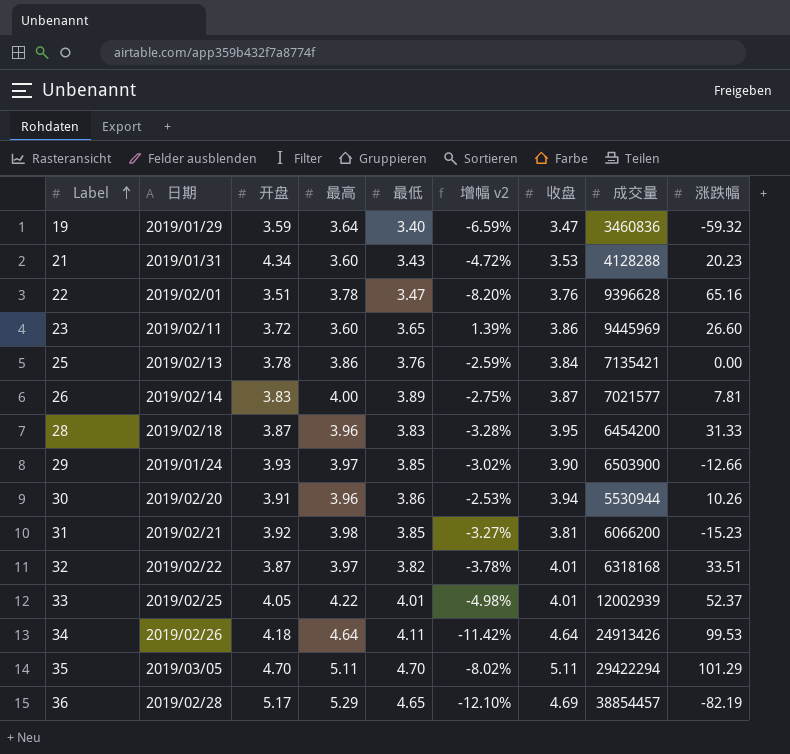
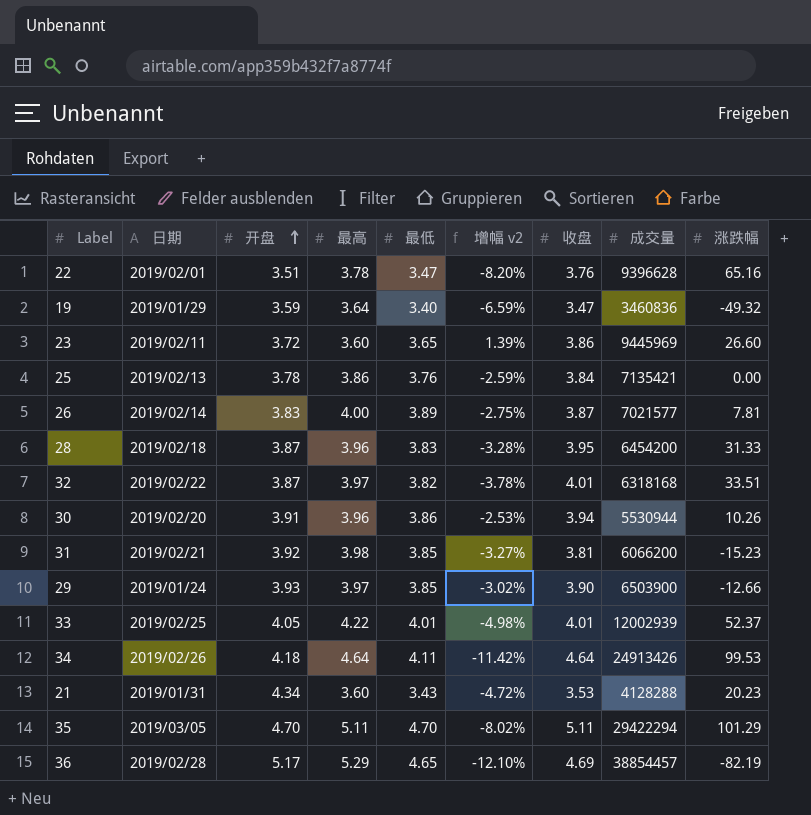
row order: Label ascending -> 开盘 ascending
19 | 涨跌幅: -59.32 -> -49.32

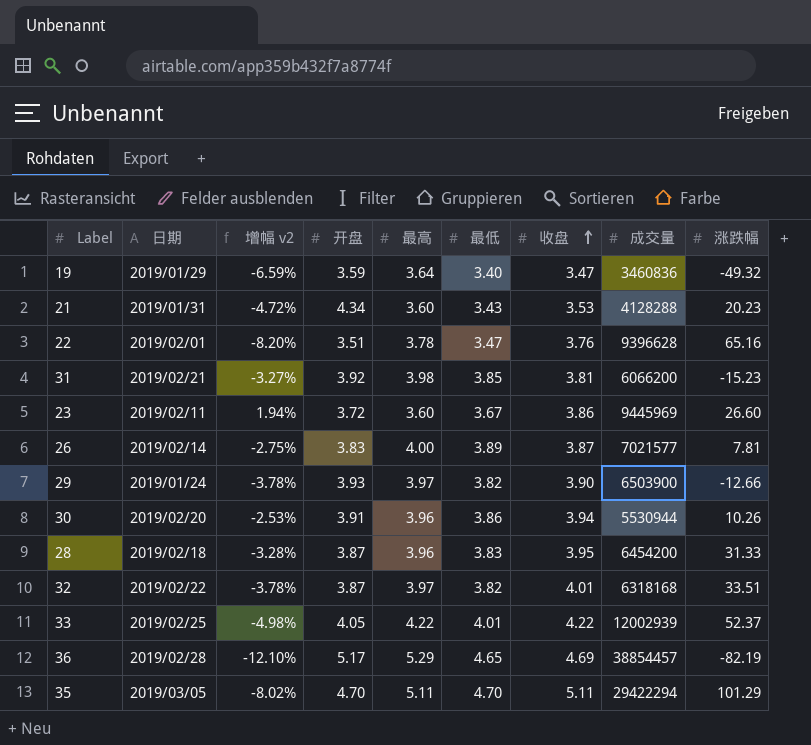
row order: 开盘 ascending -> 收盘 ascending
column 增幅 v2 | position: 6 -> 3
row 25: 2019/02/13 | 3.78 | 3.86 | 3.76 | -2.59% | 3.84 | 7135421 | 0.00 -> none
row 34: 2019/02/26 | 4.18 | 4.64 | 4.11 | -11.42% | 4.64 | 24913426 | 99.53 -> none
23 | 增幅 v2: 1.39% -> 1.94%
23 | 最低: 3.65 -> 3.67
29 | 增幅 v2: -3.02% -> -3.78%
29 | 最低: 3.85 -> 3.82
33 | 收盘: 4.01 -> 4.22

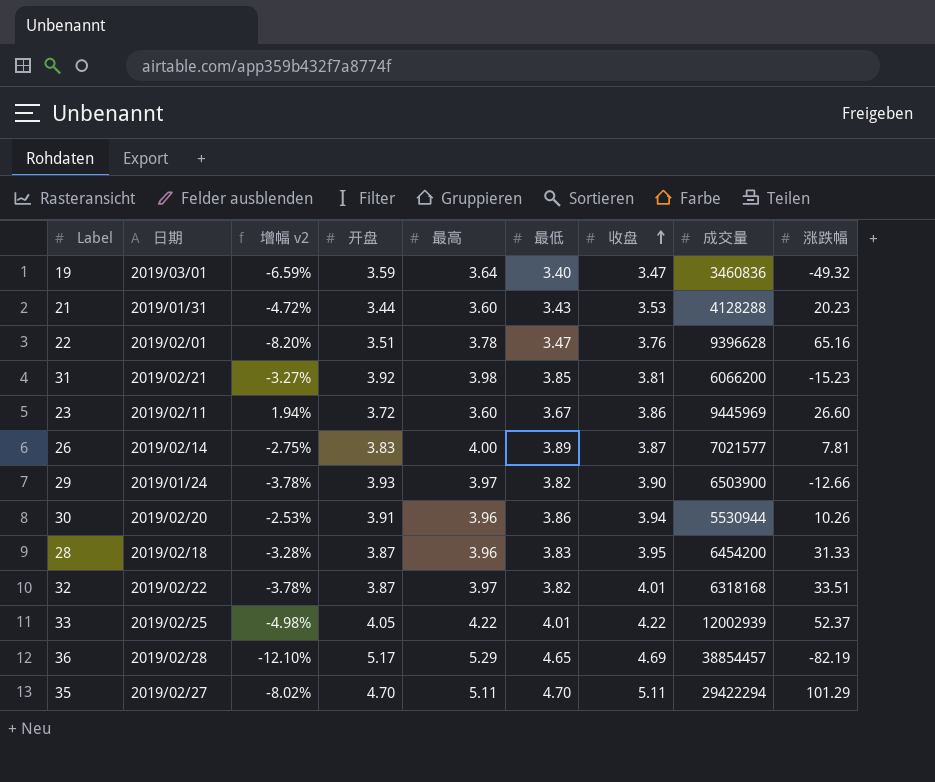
19 | 日期: 2019/01/29 -> 2019/03/01
21 | 开盘: 4.34 -> 3.44
35 | 日期: 2019/03/05 -> 2019/02/27

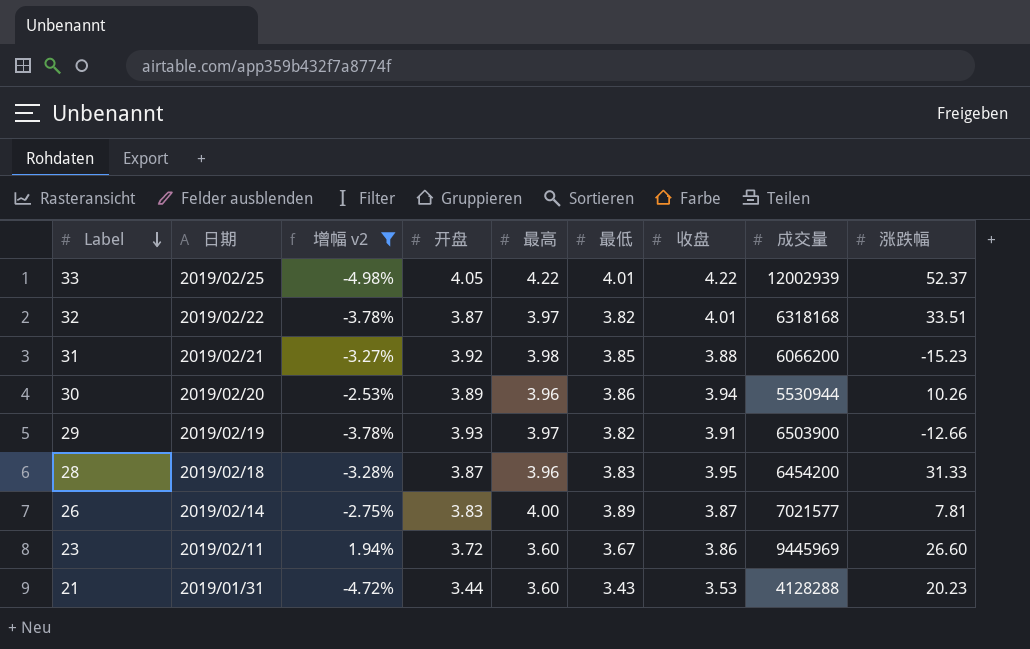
filter: none -> 增幅 v2 >= -4.98%
row order: 收盘 ascending -> Label descending
31 | 收盘: 3.81 -> 3.88
30 | 开盘: 3.91 -> 3.89
29 | 日期: 2019/01/24 -> 2019/02/19
29 | 收盘: 3.90 -> 3.91

